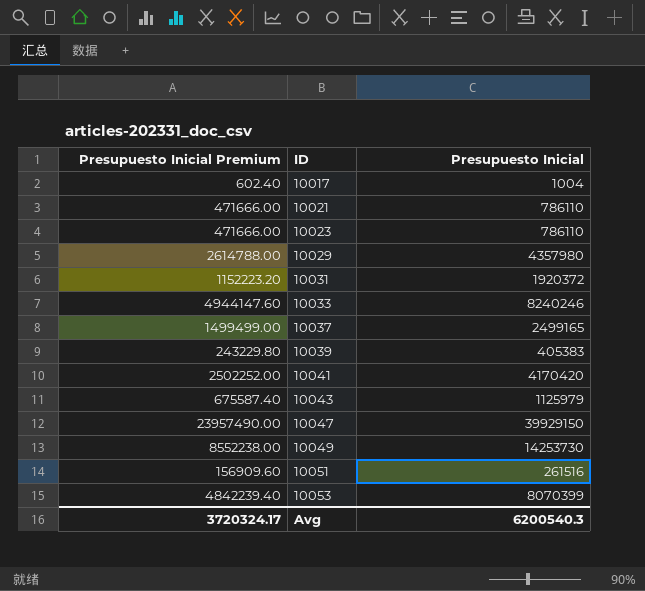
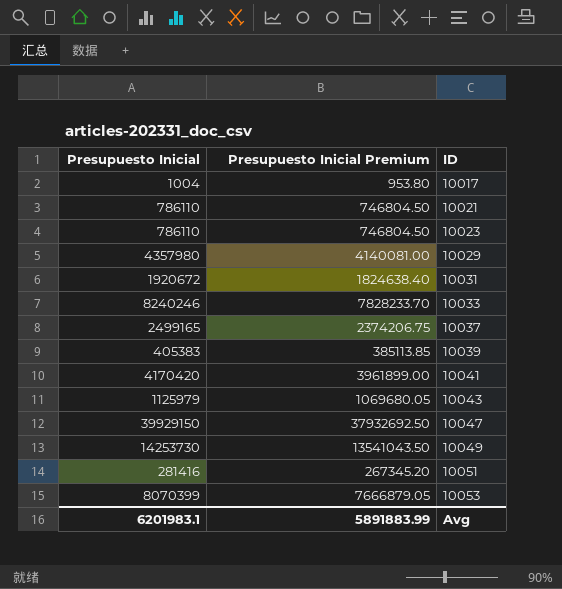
column Presupuesto Inicial | position: 3 -> 1
column Presupuesto Inicial Premium | formula: [Presupuesto Inicial] * 0.6 -> [Presupuesto Inicial] * 0.95
10031 | Presupuesto Inicial: 1920372 -> 1920672
10051 | Presupuesto Inicial: 261516 -> 281416
Avg | Presupuesto Inicial: 6200540.3 -> 6201983.1
Avg | Presupuesto Inicial Premium: 3720324.17 -> 5891883.99

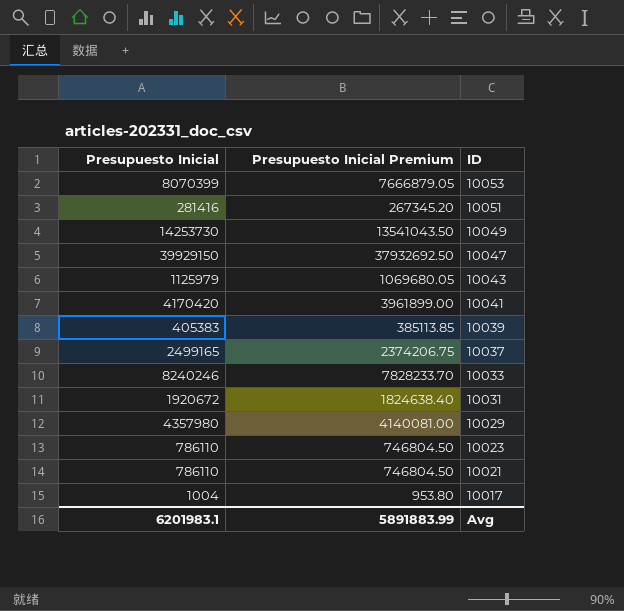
row order: ID ascending -> ID descending

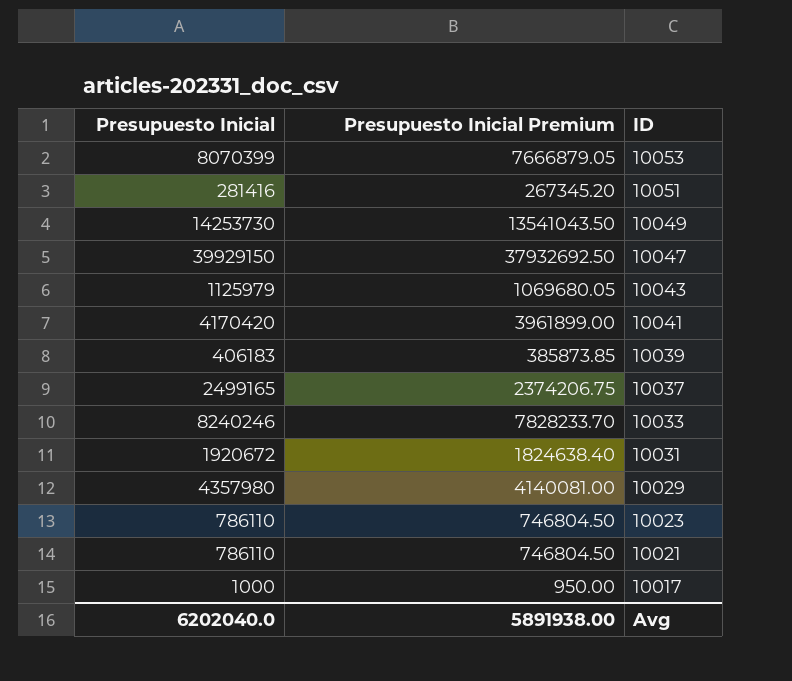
10039 | Presupuesto Inicial: 405383 -> 406183
10039 | Presupuesto Inicial Premium: 385113.85 -> 385873.85
10017 | Presupuesto Inicial: 1004 -> 1000
10017 | Presupuesto Inicial Premium: 953.80 -> 950.00
Avg | Presupuesto Inicial: 6201983.1 -> 6202040.0
Avg | Presupuesto Inicial Premium: 5891883.99 -> 5891938.00

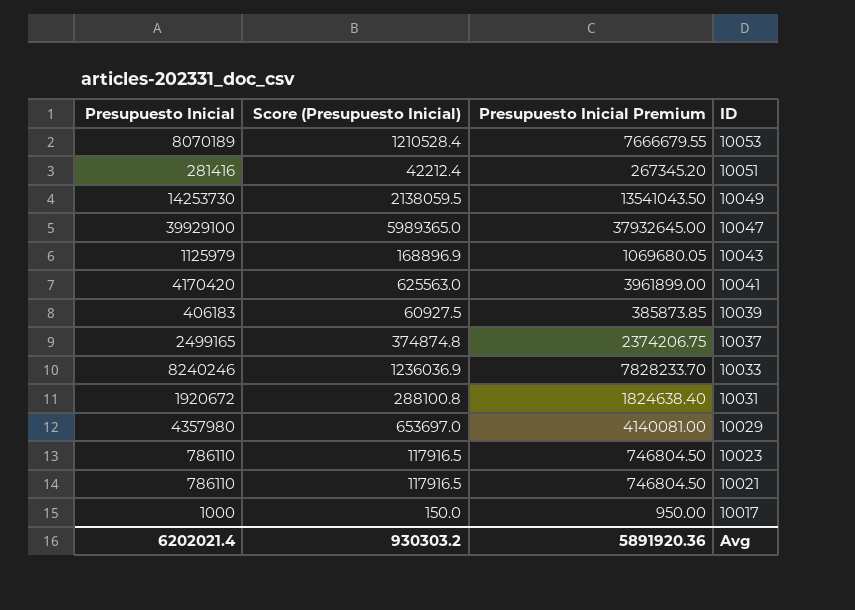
column Score (Presupuesto Inicial) | formula: none -> [Presupuesto Inicial] * 0.15
10053 | Presupuesto Inicial: 8070399 -> 8070189
10053 | Presupuesto Inicial Premium: 7666879.05 -> 7666679.55
10047 | Presupuesto Inicial: 39929150 -> 39929100
10047 | Presupuesto Inicial Premium: 37932692.50 -> 37932645.00
Avg | Presupuesto Inicial: 6202040.0 -> 6202021.4
Avg | Presupuesto Inicial Premium: 5891938.00 -> 5891920.36

